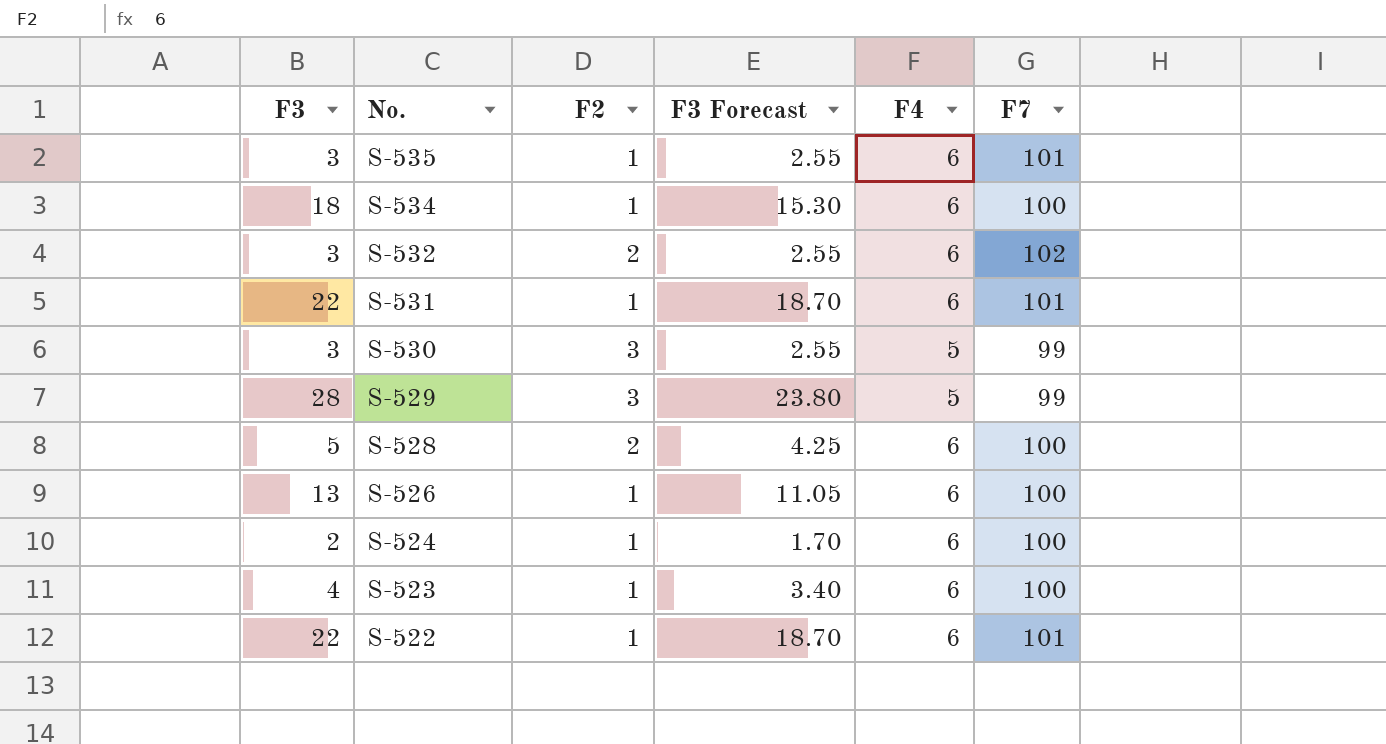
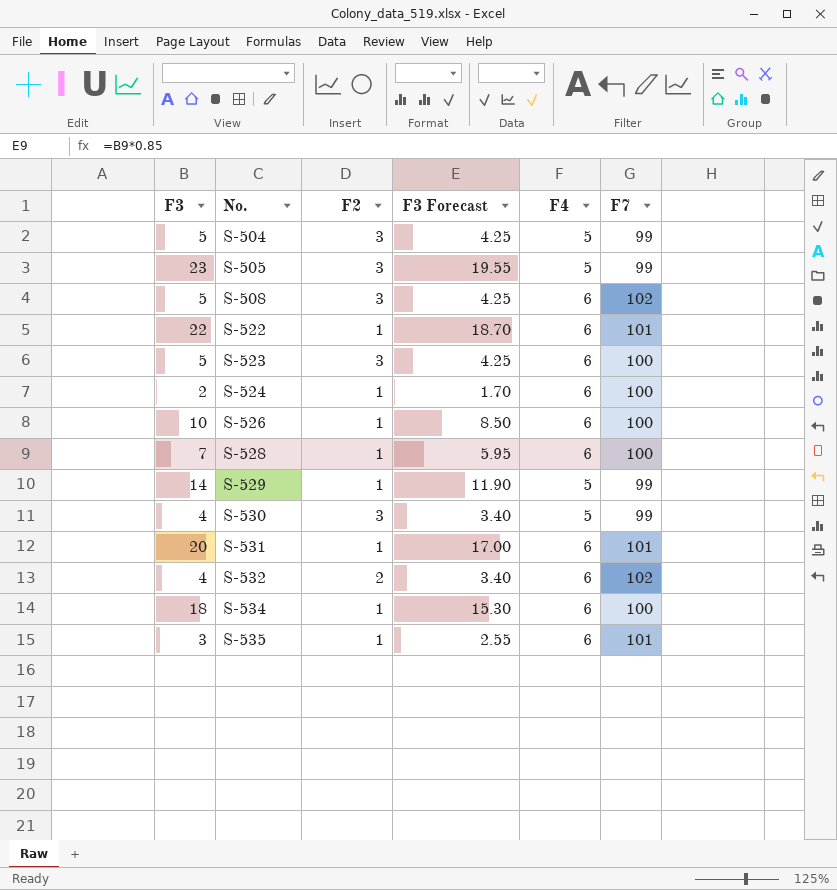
row order: No. descending -> No. ascending
row S-504: none -> 5 | 3 | 4.25 | 5 | 99
row S-505: none -> 23 | 3 | 19.55 | 5 | 99
row S-508: none -> 5 | 3 | 4.25 | 6 | 102
S-523 | F3: 4 -> 5
S-523 | F2: 1 -> 3
S-523 | F3 Forecast: 3.40 -> 4.25
S-526 | F3: 13 -> 10
S-526 | F3 Forecast: 11.05 -> 8.50
S-528 | F3: 5 -> 7
S-528 | F2: 2 -> 1
S-528 | F3 Forecast: 4.25 -> 5.95
S-529 | F3: 28 -> 14
S-529 | F2: 3 -> 1
S-529 | F3 Forecast: 23.80 -> 11.90
S-530 | F3: 3 -> 4
S-530 | F3 Forecast: 2.55 -> 3.40
S-531 | F3: 22 -> 20
S-531 | F3 Forecast: 18.70 -> 17.00
S-532 | F3: 3 -> 4
S-532 | F3 Forecast: 2.55 -> 3.40

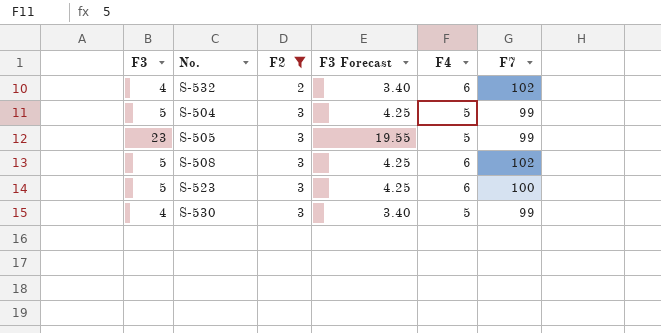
filter: none -> F2 != 1
row order: No. ascending -> F2 ascending

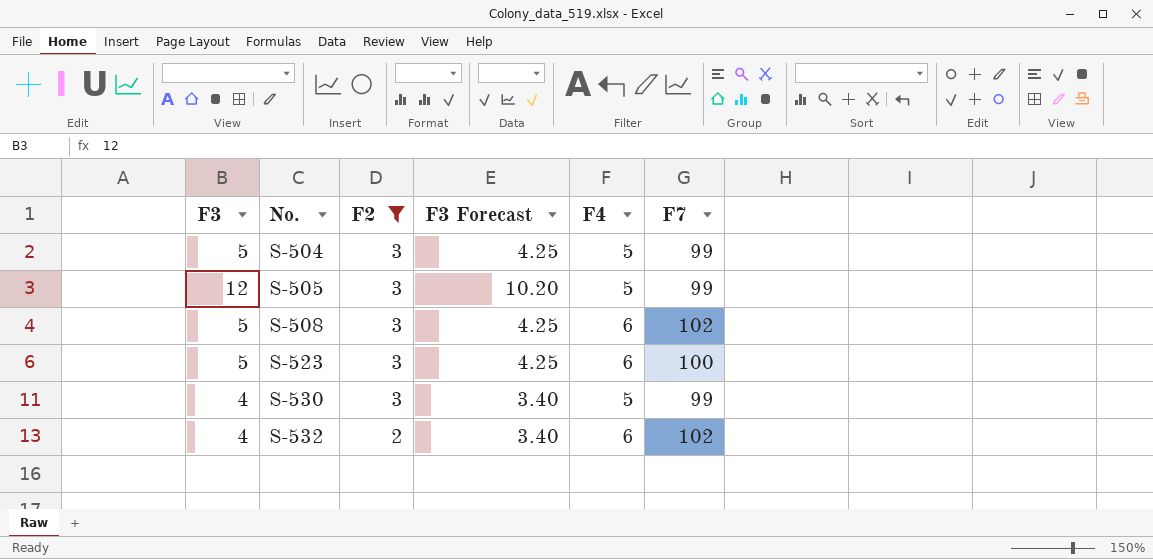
row order: F2 ascending -> No. ascending
S-505 | F3: 23 -> 12
S-505 | F3 Forecast: 19.55 -> 10.20

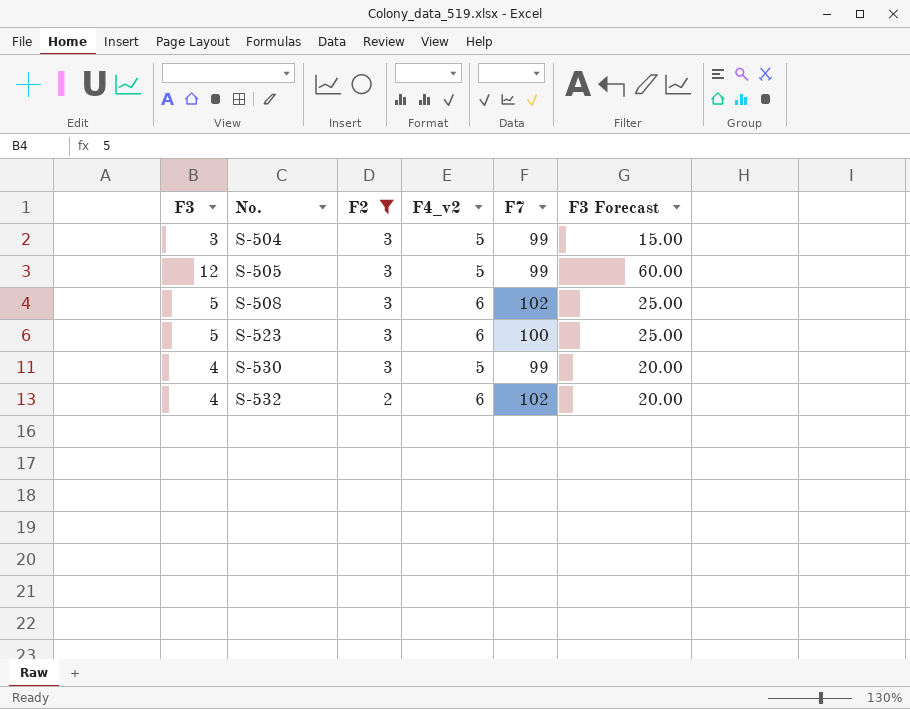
column name: F4 -> F4_v2
column F3 Forecast | formula: [F3] * 0.85 -> [F3] * 5
column F3 Forecast | position: 4 -> 6
S-504 | F3: 5 -> 3

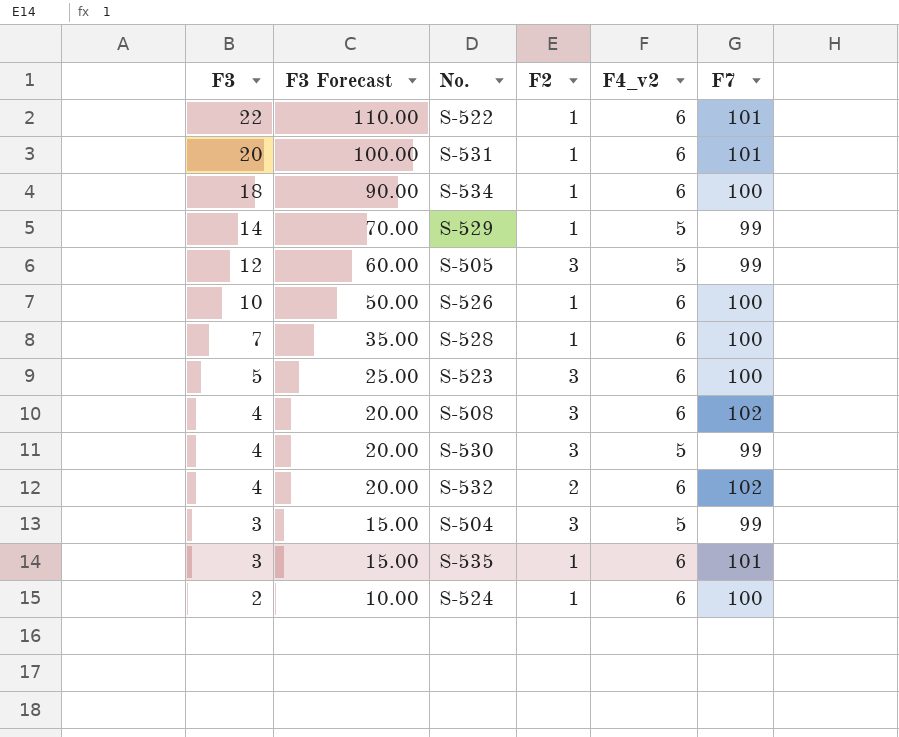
filter: F2 != 1 -> none
row order: No. ascending -> F3 descending
column F3 Forecast | position: 6 -> 2
S-508 | F3: 5 -> 4
S-508 | F3 Forecast: 25.00 -> 20.00

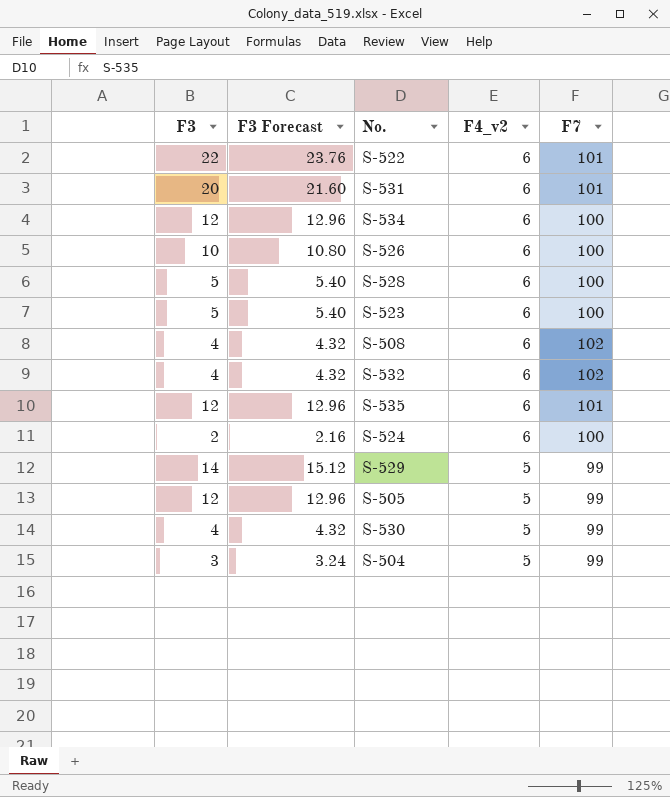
row order: F3 descending -> F4_v2 descending
column F2 | position: 4 -> none
column F3 Forecast | formula: [F3] * 5 -> [F3] * 1.08
S-534 | F3: 18 -> 12
S-528 | F3: 7 -> 5
S-535 | F3: 3 -> 12

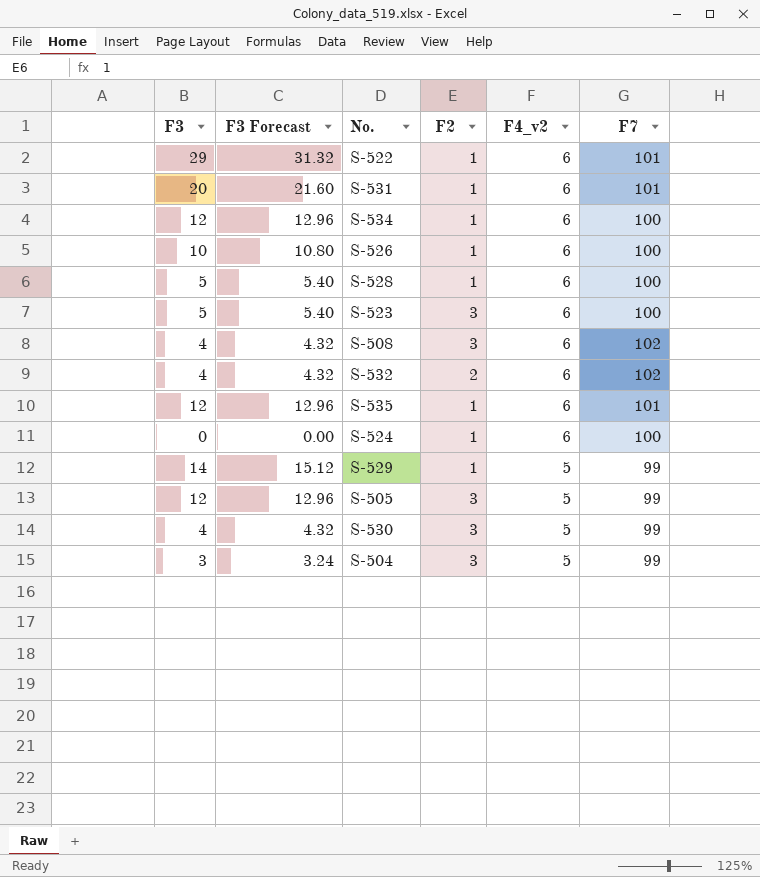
column F2 | position: none -> 4
S-522 | F3: 22 -> 29
S-522 | F3 Forecast: 23.76 -> 31.32
S-524 | F3: 2 -> 0
S-524 | F3 Forecast: 2.16 -> 0.00

